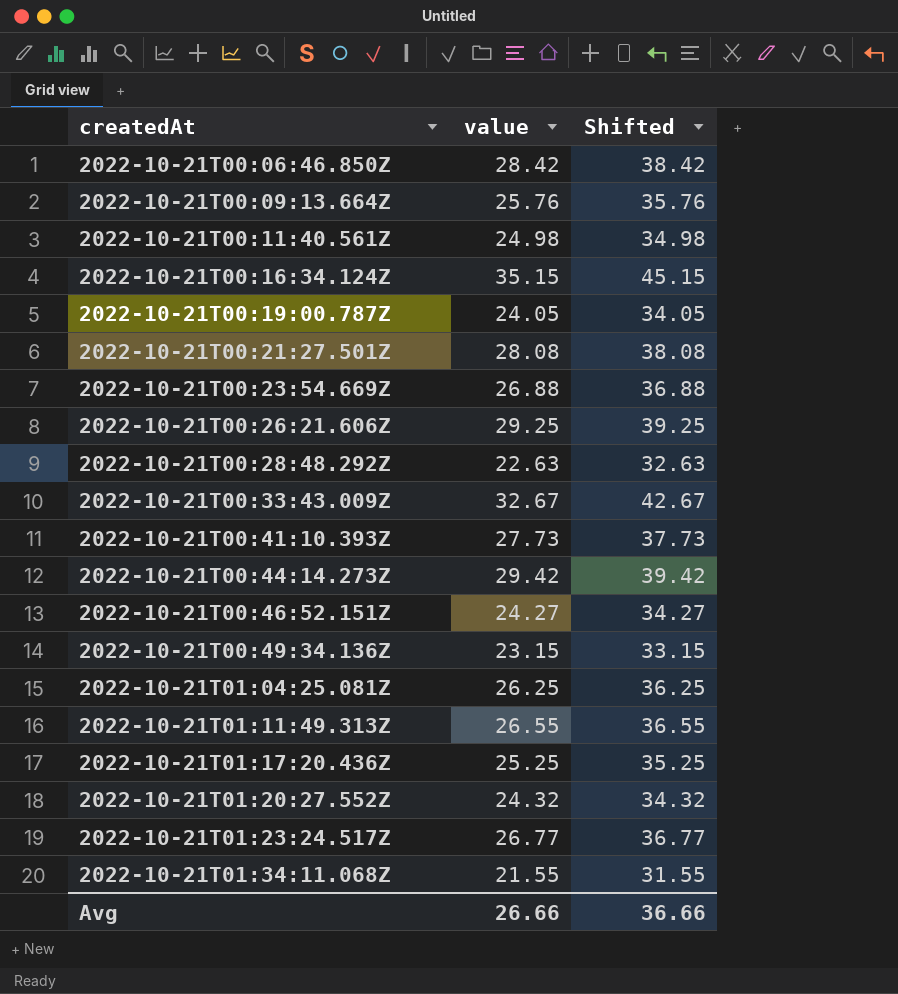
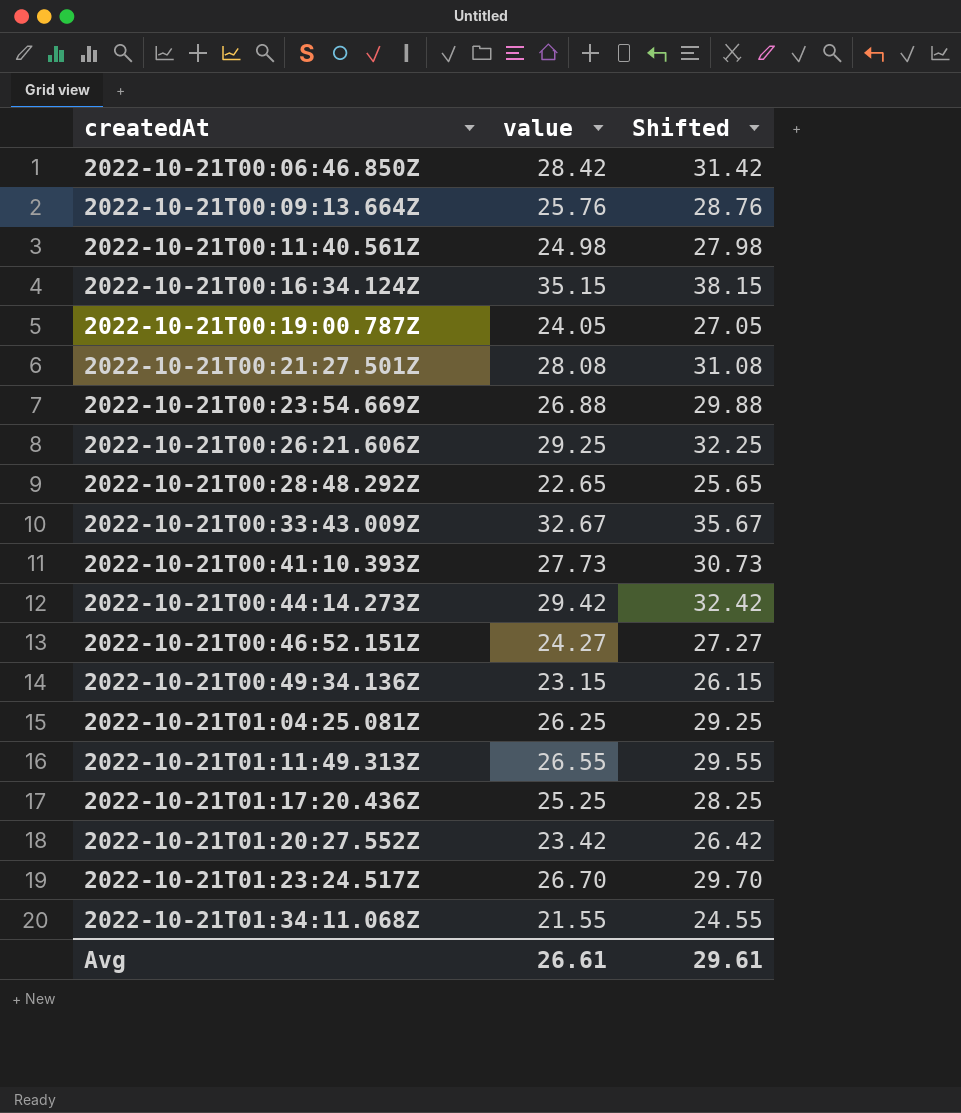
column Shifted | formula: [value] + 10 -> [value] + 3
2022-10-21T00:28:48.292Z | value: 22.63 -> 22.65
2022-10-21T01:20:27.552Z | value: 24.32 -> 23.42
2022-10-21T01:23:24.517Z | value: 26.77 -> 26.70
Avg | value: 26.66 -> 26.61
Avg | Shifted: 36.66 -> 29.61

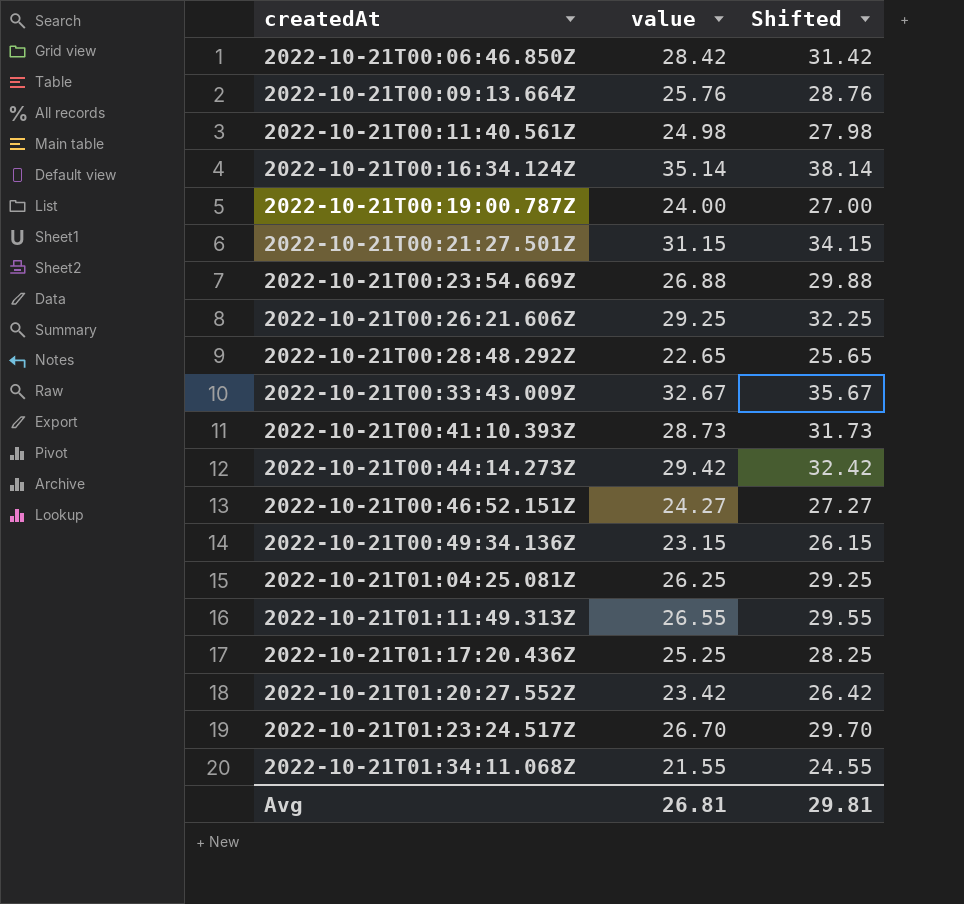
2022-10-21T00:16:34.124Z | value: 35.15 -> 35.14
2022-10-21T00:16:34.124Z | Shifted: 38.15 -> 38.14
2022-10-21T00:19:00.787Z | value: 24.05 -> 24.00
2022-10-21T00:19:00.787Z | Shifted: 27.05 -> 27.00
2022-10-21T00:21:27.501Z | value: 28.08 -> 31.15
2022-10-21T00:21:27.501Z | Shifted: 31.08 -> 34.15
2022-10-21T00:41:10.393Z | value: 27.73 -> 28.73
2022-10-21T00:41:10.393Z | Shifted: 30.73 -> 31.73
Avg | value: 26.61 -> 26.81
Avg | Shifted: 29.61 -> 29.81

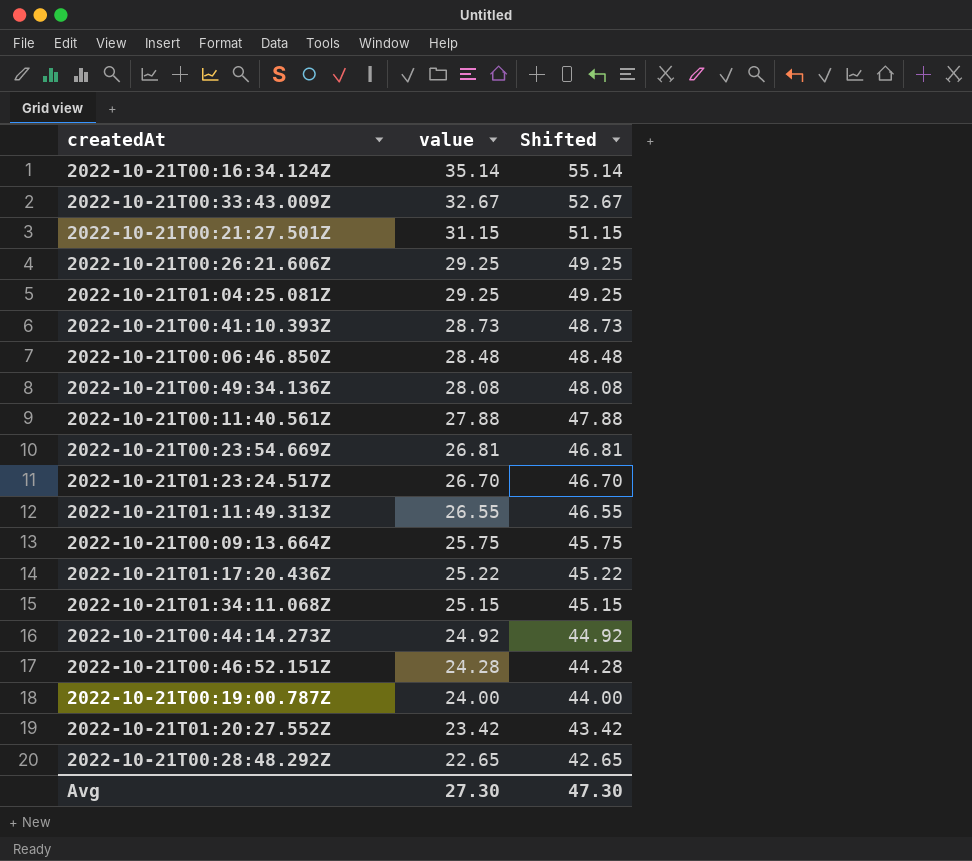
row order: createdAt ascending -> value descending
column Shifted | formula: [value] + 3 -> [value] + 20
2022-10-21T01:04:25.081Z | value: 26.25 -> 29.25
2022-10-21T00:06:46.850Z | value: 28.42 -> 28.48
2022-10-21T00:49:34.136Z | value: 23.15 -> 28.08
2022-10-21T00:11:40.561Z | value: 24.98 -> 27.88
2022-10-21T00:23:54.669Z | value: 26.88 -> 26.81
2022-10-21T00:09:13.664Z | value: 25.76 -> 25.75
2022-10-21T01:17:20.436Z | value: 25.25 -> 25.22
2022-10-21T01:34:11.068Z | value: 21.55 -> 25.15
2022-10-21T00:44:14.273Z | value: 29.42 -> 24.92
2022-10-21T00:46:52.151Z | value: 24.27 -> 24.28
Avg | value: 26.81 -> 27.30
Avg | Shifted: 29.81 -> 47.30

